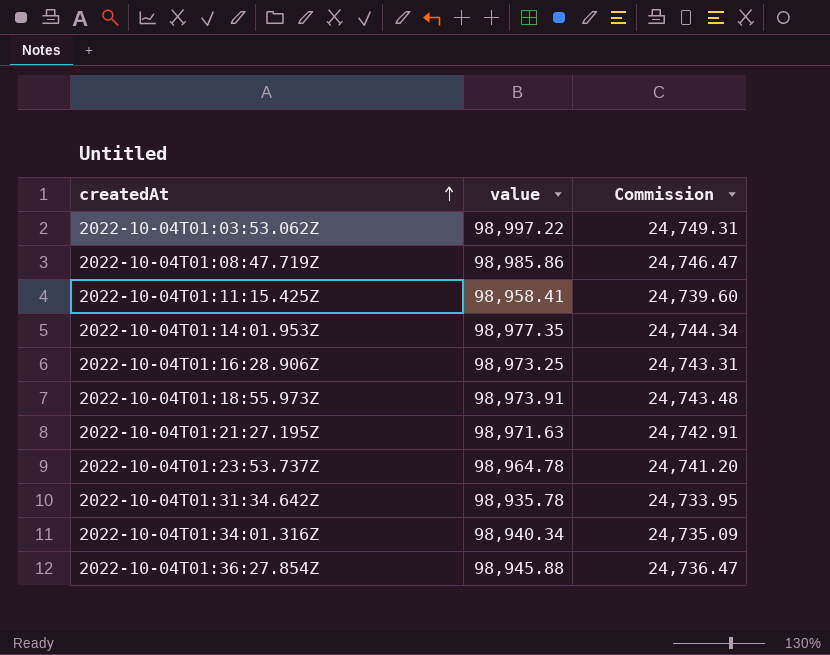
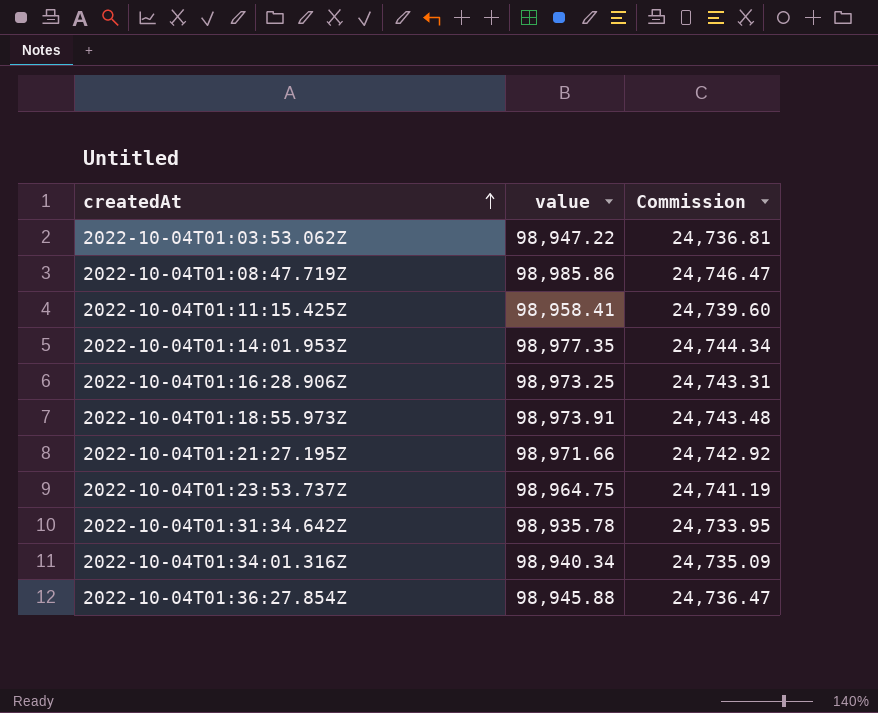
2022-10-04T01:03:53.062Z | value: 98,997.22 -> 98,947.22
2022-10-04T01:03:53.062Z | Commission: 24,749.31 -> 24,736.81
2022-10-04T01:21:27.195Z | value: 98,971.63 -> 98,971.66
2022-10-04T01:21:27.195Z | Commission: 24,742.91 -> 24,742.92
2022-10-04T01:23:53.737Z | value: 98,964.78 -> 98,964.75
2022-10-04T01:23:53.737Z | Commission: 24,741.20 -> 24,741.19

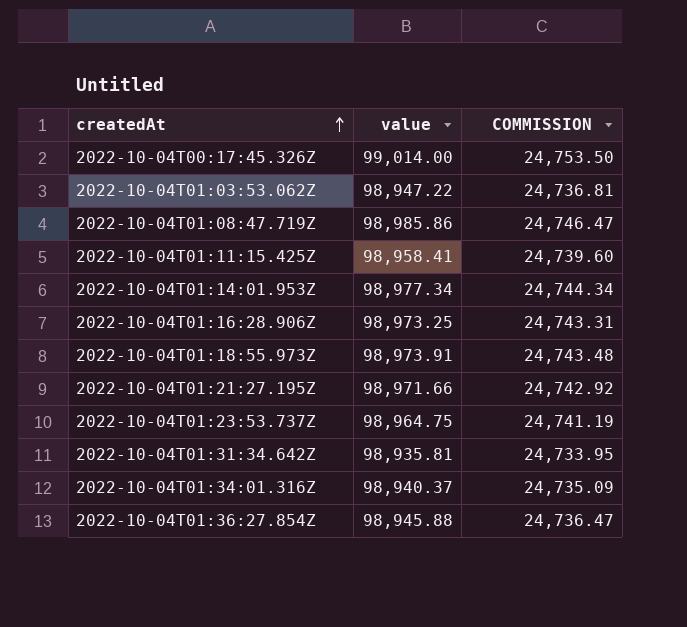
column name: Commission -> COMMISSION
row 2022-10-04T00:17:45.326Z: none -> 99,014.00 | 24,753.50
2022-10-04T01:14:01.953Z | value: 98,977.35 -> 98,977.34
2022-10-04T01:31:34.642Z | value: 98,935.78 -> 98,935.81
2022-10-04T01:34:01.316Z | value: 98,940.34 -> 98,940.37

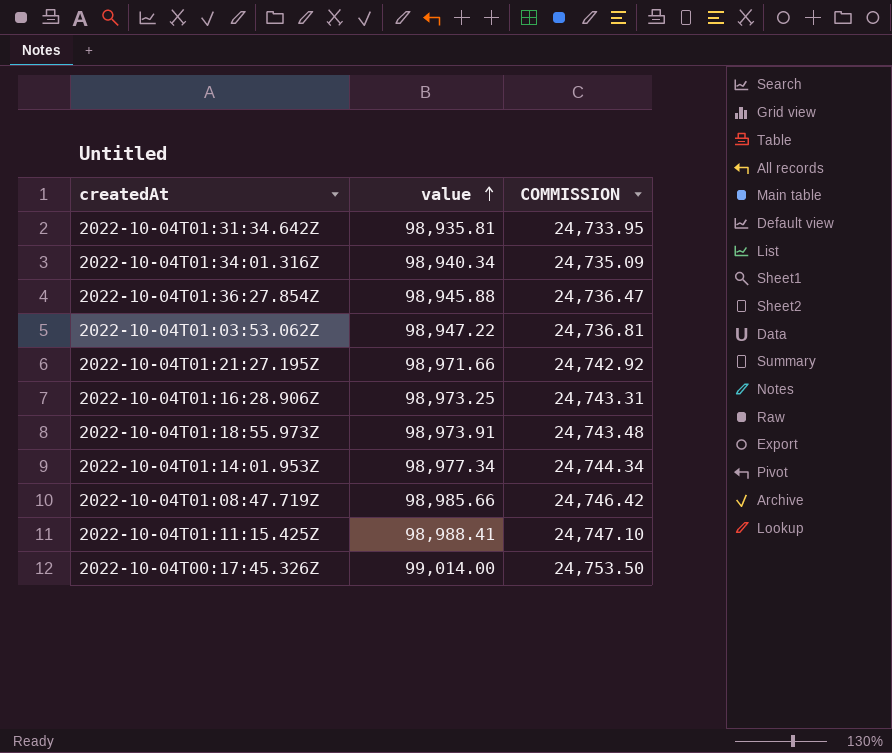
row order: createdAt ascending -> value ascending
row 2022-10-04T01:23:53.737Z: 98,964.75 | 24,741.19 -> none
2022-10-04T01:34:01.316Z | value: 98,940.37 -> 98,940.34
2022-10-04T01:08:47.719Z | value: 98,985.86 -> 98,985.66
2022-10-04T01:08:47.719Z | COMMISSION: 24,746.47 -> 24,746.42
2022-10-04T01:11:15.425Z | value: 98,958.41 -> 98,988.41
2022-10-04T01:11:15.425Z | COMMISSION: 24,739.60 -> 24,747.10

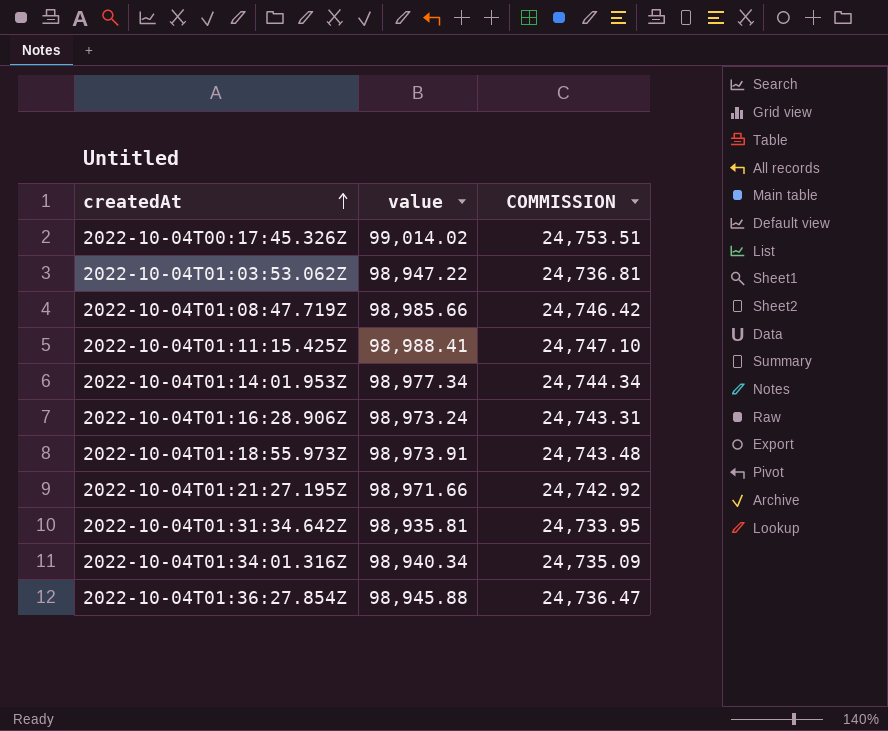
row order: value ascending -> createdAt ascending
2022-10-04T00:17:45.326Z | value: 99,014.00 -> 99,014.02
2022-10-04T00:17:45.326Z | COMMISSION: 24,753.50 -> 24,753.51
2022-10-04T01:16:28.906Z | value: 98,973.25 -> 98,973.24

